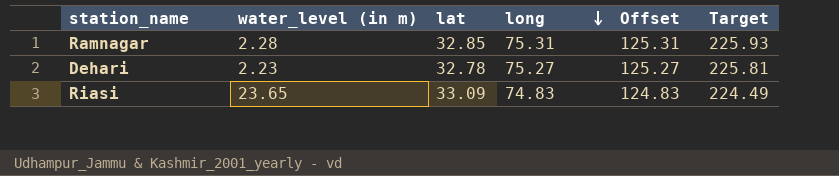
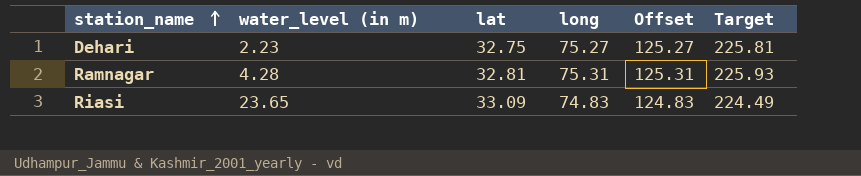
row order: long descending -> station_name ascending
Dehari | lat: 32.78 -> 32.75
Ramnagar | water_level (in m): 2.28 -> 4.28
Ramnagar | lat: 32.85 -> 32.81

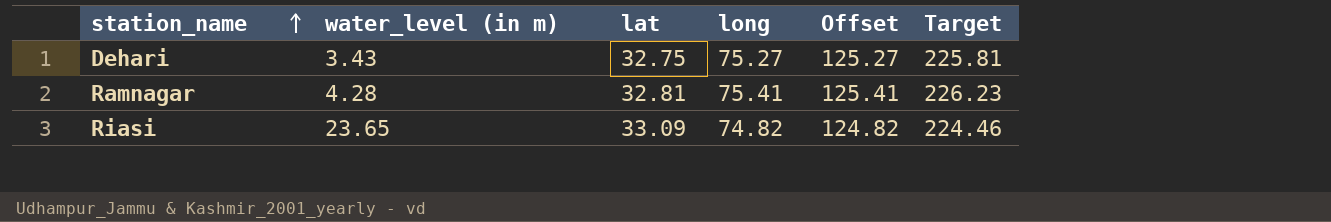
Dehari | water_level (in m): 2.23 -> 3.43
Ramnagar | long: 75.31 -> 75.41
Ramnagar | Offset: 125.31 -> 125.41
Ramnagar | Target: 225.93 -> 226.23
Riasi | long: 74.83 -> 74.82
Riasi | Offset: 124.83 -> 124.82
Riasi | Target: 224.49 -> 224.46

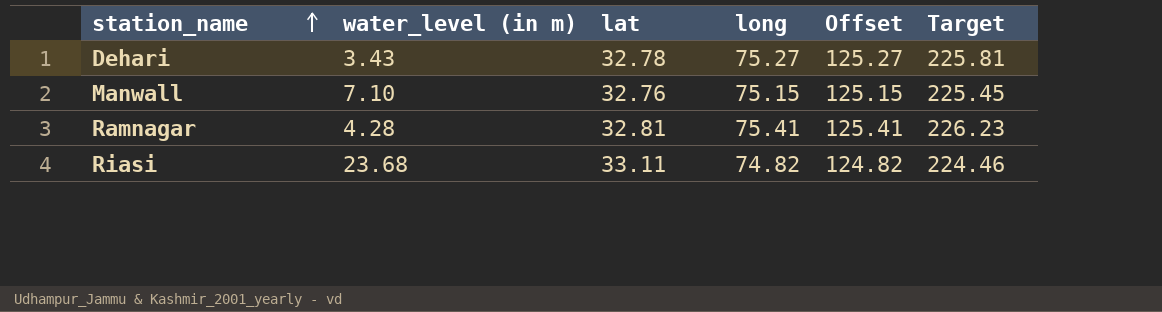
Dehari | lat: 32.75 -> 32.78
row Manwall: none -> 7.10 | 32.76 | 75.15 | 125.15 | 225.45
Riasi | water_level (in m): 23.65 -> 23.68
Riasi | lat: 33.09 -> 33.11

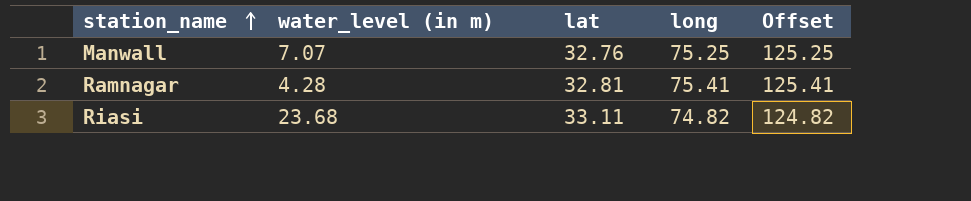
column Target | formula: [long] * 3 -> none
row Dehari: 3.43 | 32.78 | 75.27 | 125.27 | 225.81 -> none
Manwall | water_level (in m): 7.10 -> 7.07
Manwall | long: 75.15 -> 75.25
Manwall | Offset: 125.15 -> 125.25

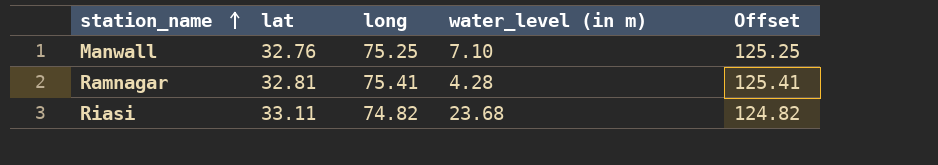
column water_level (in m) | position: 2 -> 4
Manwall | water_level (in m): 7.07 -> 7.10

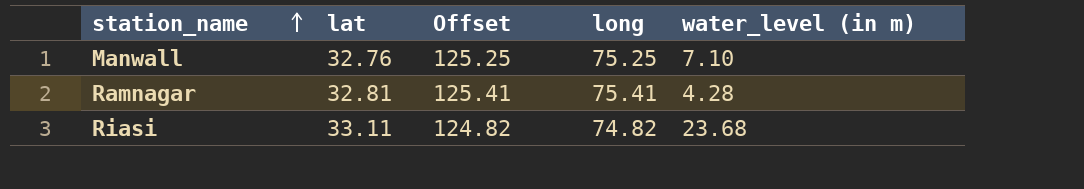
column Offset | position: 5 -> 3

